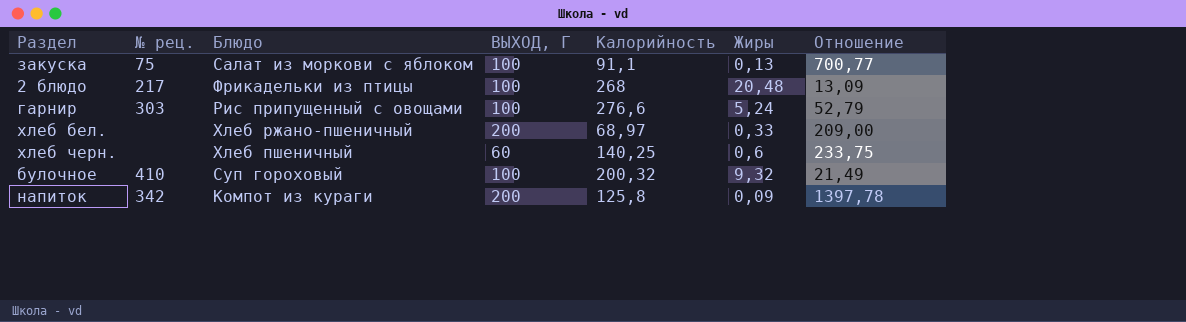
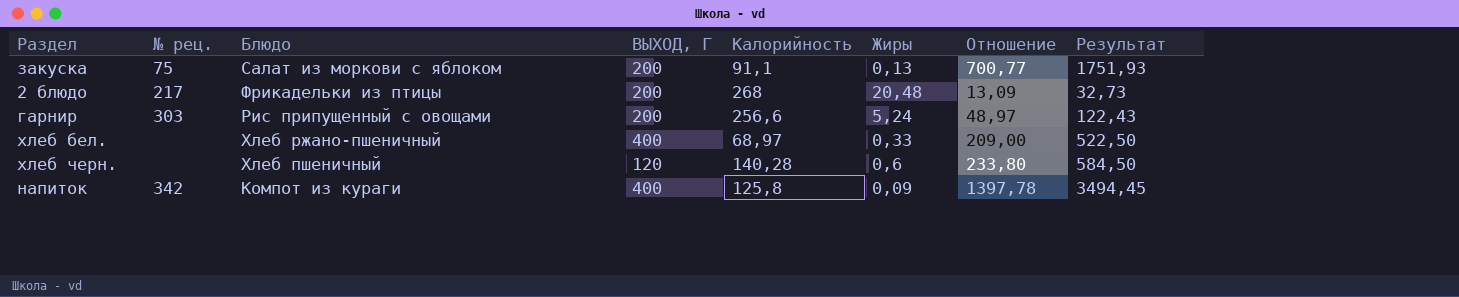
column Результат | formula: none -> [Отношение] * 2,5
row булочное: 410 | Суп гороховый | 100 | 200,32 | 9,32 | 21,49 -> none
закуска | ВЫХОД, Г: 100 -> 200
2 блюдо | ВЫХОД, Г: 100 -> 200
гарнир | ВЫХОД, Г: 100 -> 200
гарнир | Калорийность: 276,6 -> 256,6
гарнир | Отношение: 52,79 -> 48,97
хлеб бел. | ВЫХОД, Г: 200 -> 400
хлеб черн. | ВЫХОД, Г: 60 -> 120
хлеб черн. | Калорийность: 140,25 -> 140,28
хлеб черн. | Отношение: 233,75 -> 233,80
напиток | ВЫХОД, Г: 200 -> 400

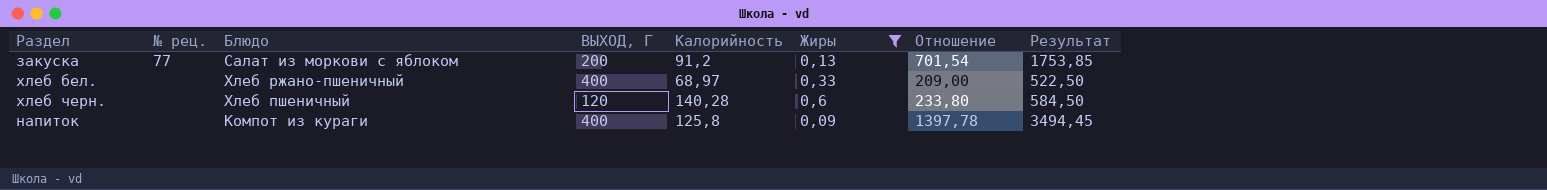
filter: none -> Жиры <= 0,6
закуска | № рец.: 75 -> 77
закуска | Калорийность: 91,1 -> 91,2
закуска | Отношение: 700,77 -> 701,54
закуска | Результат: 1751,93 -> 1753,85
напиток | № рец.: 342 -> none

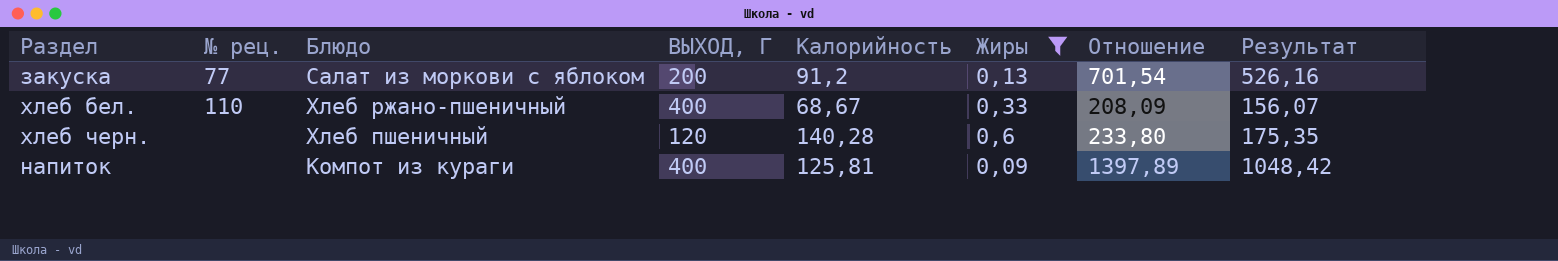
column Результат | formula: [Отношение] * 2,5 -> [Отношение] * 0,75
хлеб бел. | № рец.: none -> 110
хлеб бел. | Калорийность: 68,97 -> 68,67
хлеб бел. | Отношение: 209,00 -> 208,09
напиток | Калорийность: 125,8 -> 125,81
напиток | Отношение: 1397,78 -> 1397,89

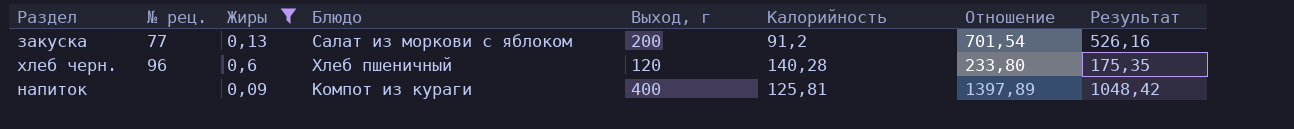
column Жиры | position: 6 -> 3
column name: ВЫХОД, Г -> Выход, г
row хлеб бел.: 110 | Хлеб ржано-пшеничный | 400 | 68,67 | 0,33 | 208,09 | 156,07 -> none
хлеб черн. | № рец.: none -> 96

